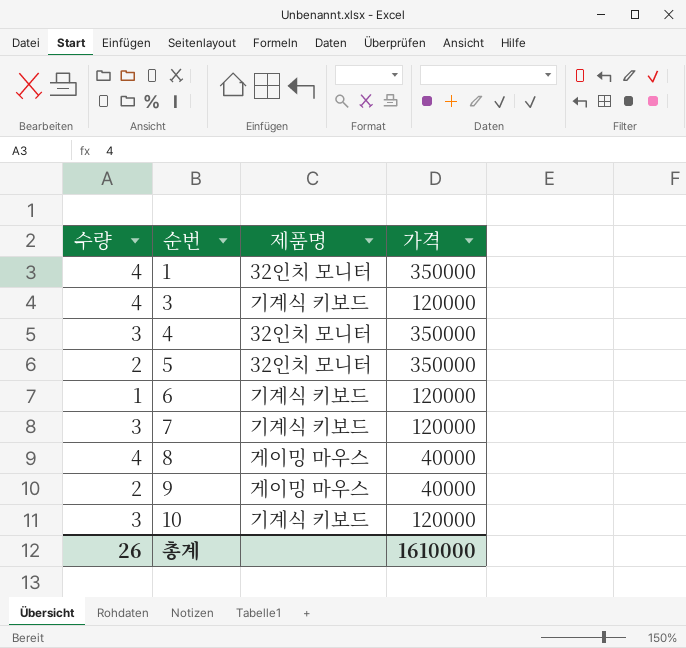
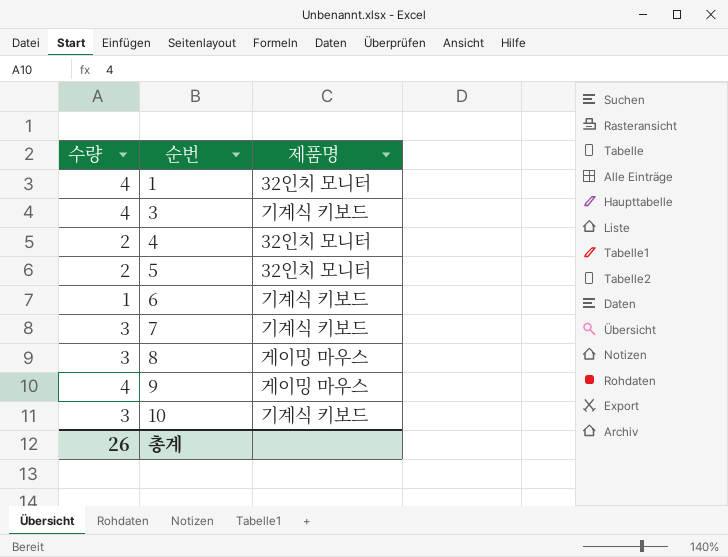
column 가격 | position: 4 -> none
4 | 수량: 3 -> 2
8 | 수량: 4 -> 3
9 | 수량: 2 -> 4

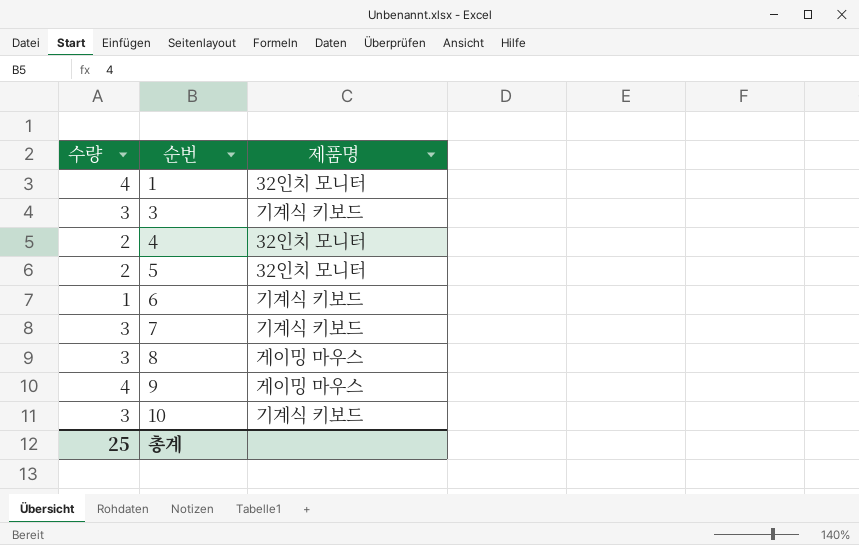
3 | 수량: 4 -> 3
총계 | 수량: 26 -> 25

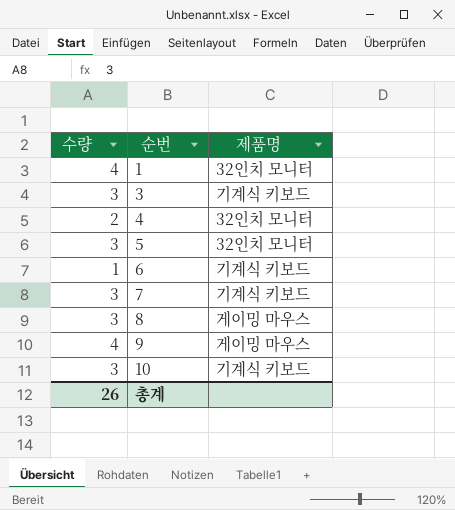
5 | 수량: 2 -> 3
총계 | 수량: 25 -> 26

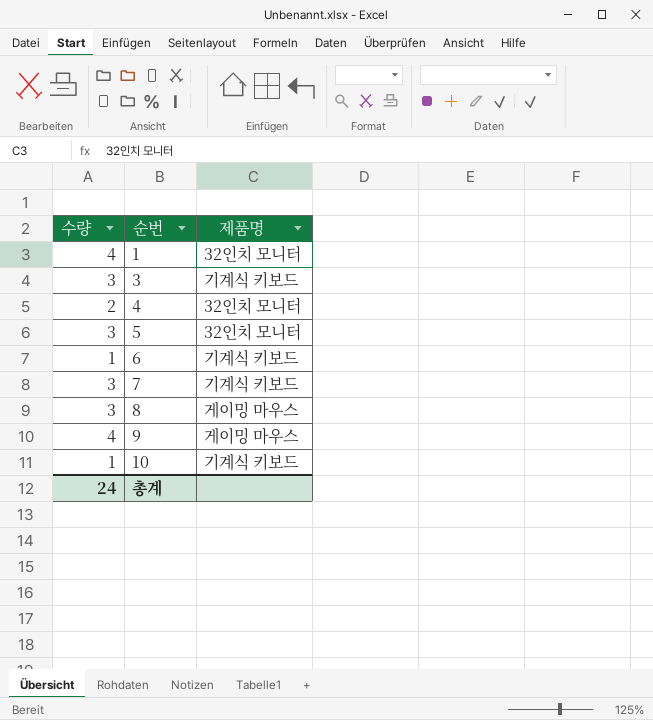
10 | 수량: 3 -> 1
총계 | 수량: 26 -> 24

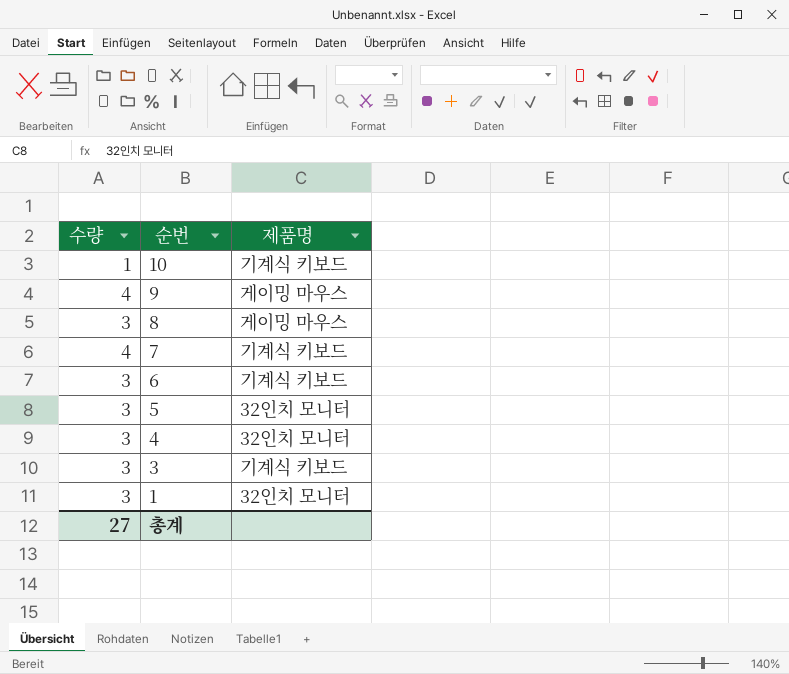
row order: 순번 ascending -> 순번 descending
7 | 수량: 3 -> 4
6 | 수량: 1 -> 3
4 | 수량: 2 -> 3
1 | 수량: 4 -> 3
총계 | 수량: 24 -> 27

